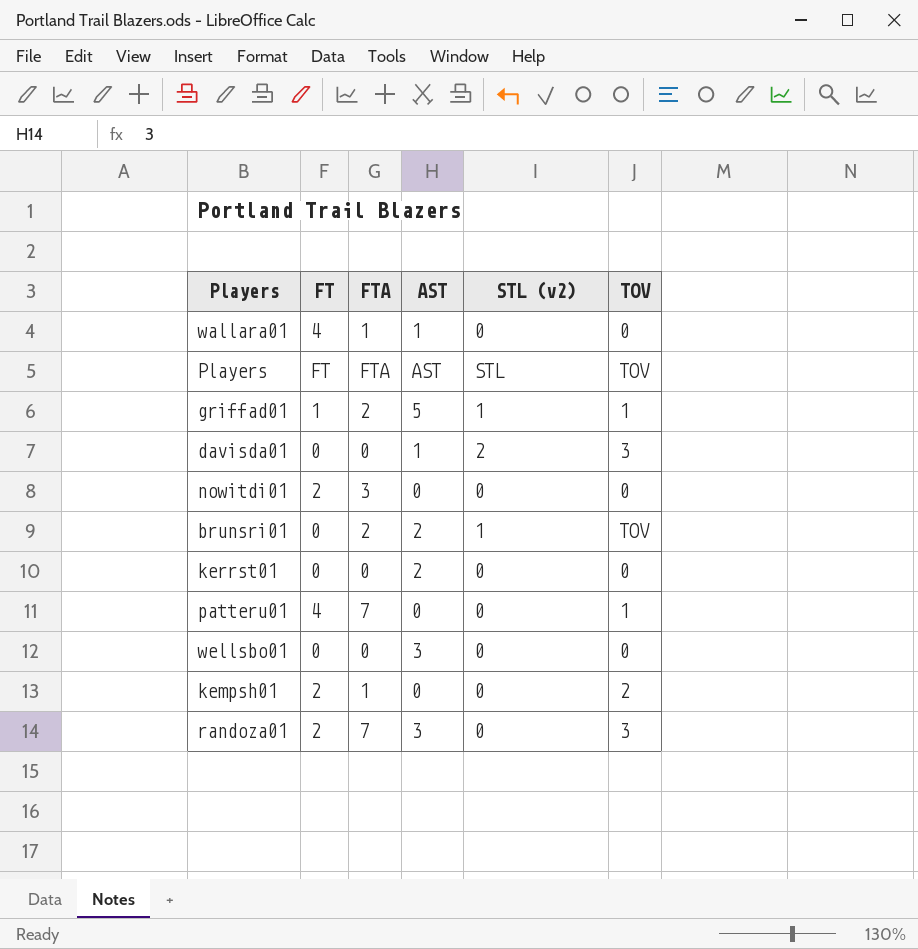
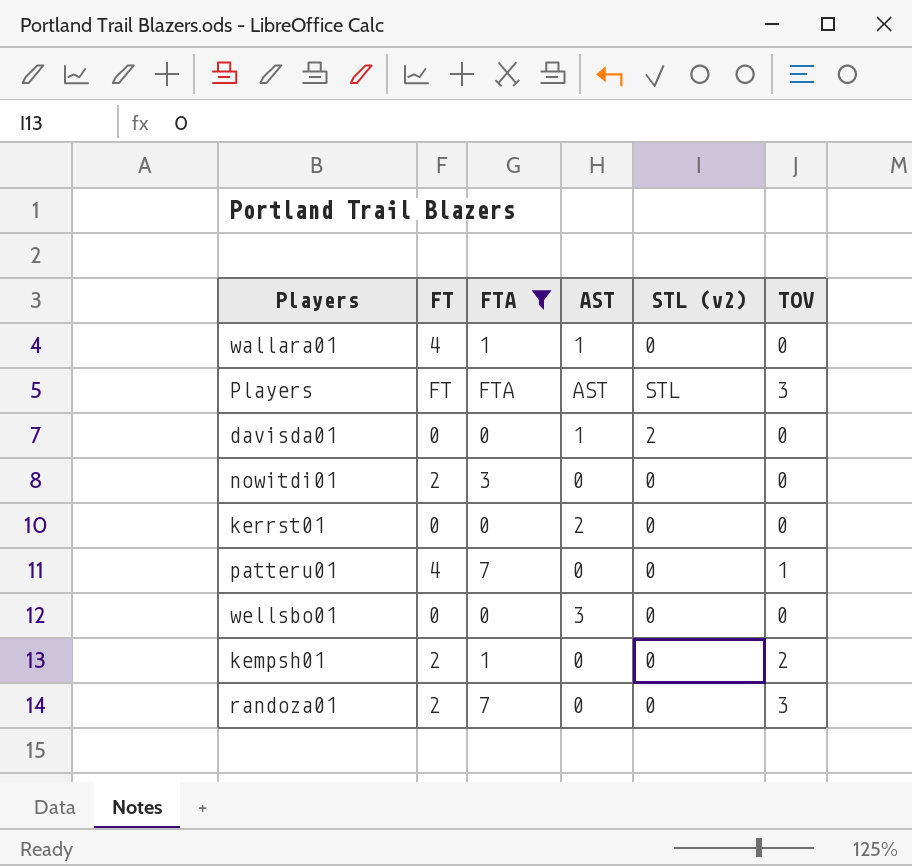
filter: none -> FTA != 2
Players | TOV: TOV -> 3
davisda01 | TOV: 3 -> 0
randoza01 | AST: 3 -> 0

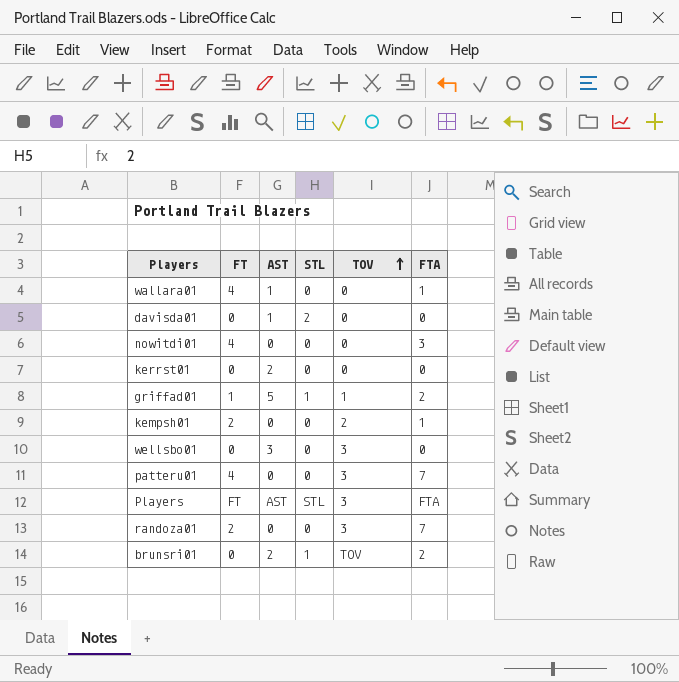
filter: FTA != 2 -> none
row order: none -> TOV ascending
column name: STL (v2) -> STL
column FTA | position: 3 -> 6
nowitdi01 | FT: 2 -> 4
wellsbo01 | TOV: 0 -> 3
patteru01 | TOV: 1 -> 3

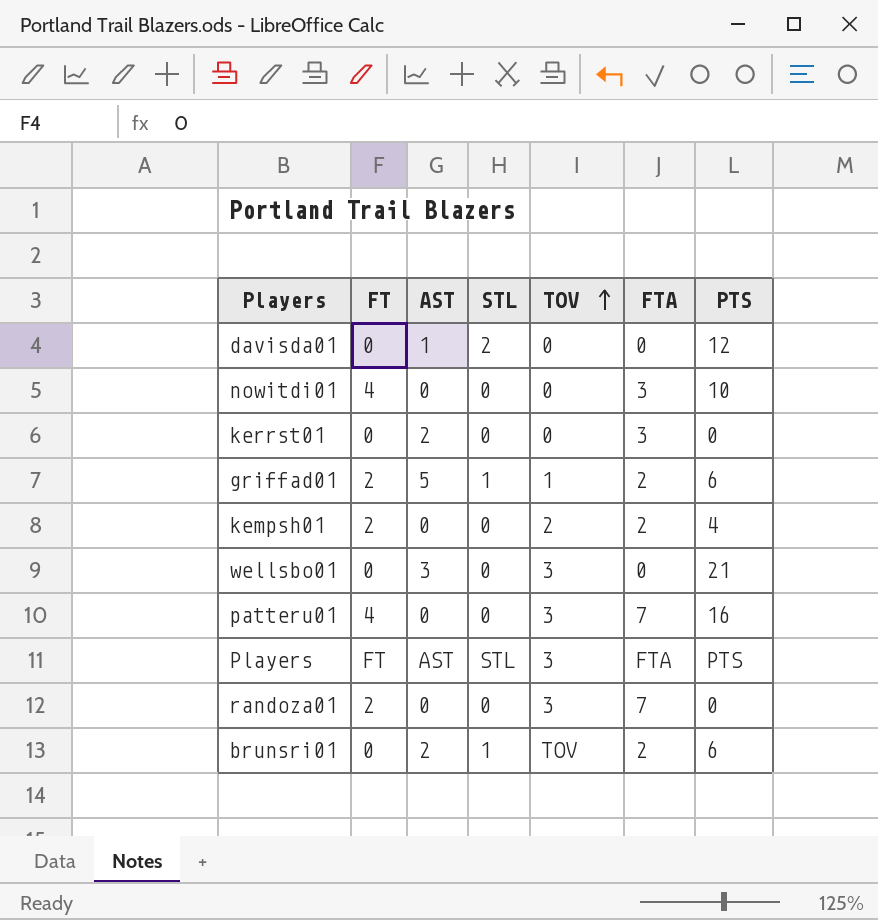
column PTS | position: none -> 7
row wallara01: 4 | 1 | 0 | 0 | 1 -> none
kerrst01 | FTA: 0 -> 3
griffad01 | FT: 1 -> 2
kempsh01 | FTA: 1 -> 2

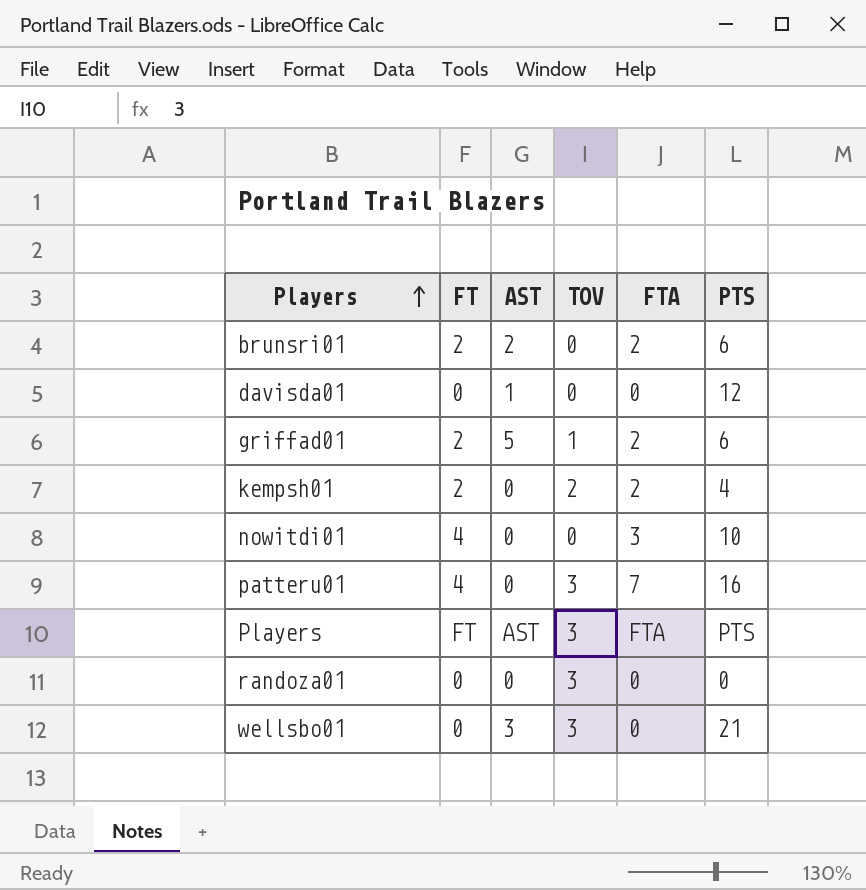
row order: TOV ascending -> Players ascending
column STL | position: 4 -> none
row kerrst01: 0 | 2 | 0 | 0 | 3 | 0 -> none
brunsri01 | FT: 0 -> 2
brunsri01 | TOV: TOV -> 0
randoza01 | FT: 2 -> 0
randoza01 | FTA: 7 -> 0

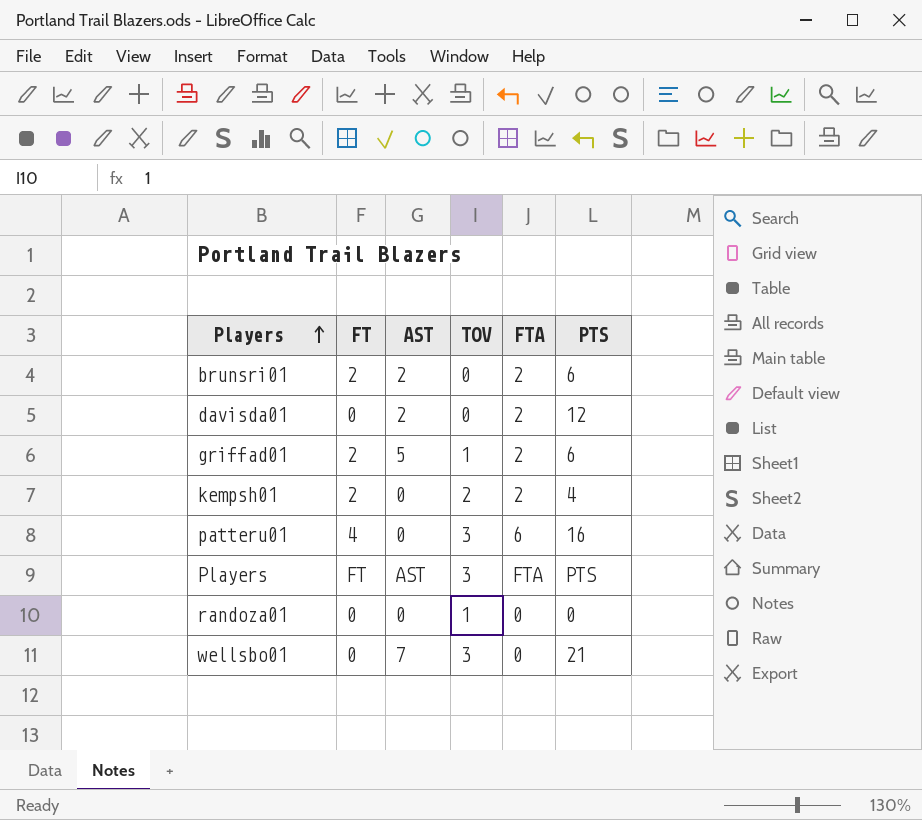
row nowitdi01: 4 | 0 | 0 | 3 | 10 -> none
davisda01 | AST: 1 -> 2
davisda01 | FTA: 0 -> 2
patteru01 | FTA: 7 -> 6
randoza01 | TOV: 3 -> 1
wellsbo01 | AST: 3 -> 7

